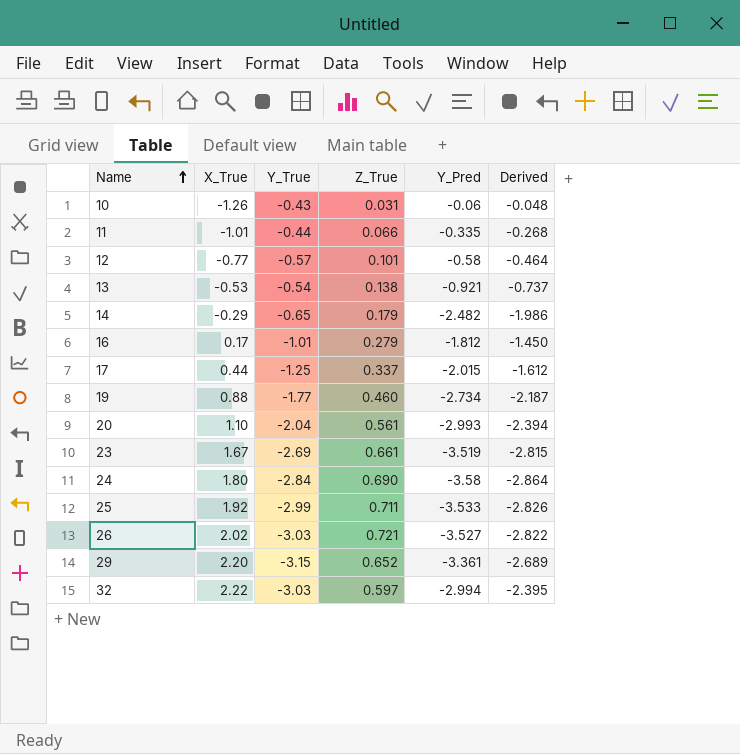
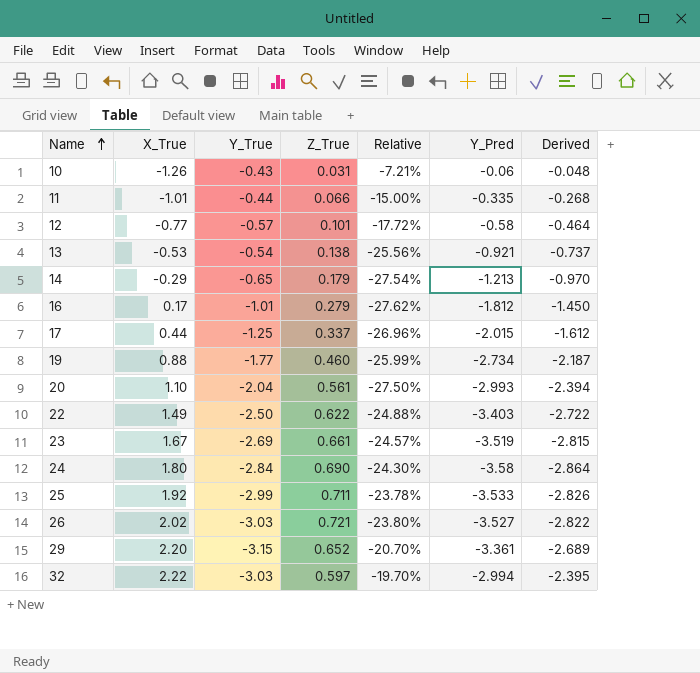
column Relative | formula: none -> [Z_True] / [Y_True]
14 | Y_Pred: -2.482 -> -1.213
14 | Derived: -1.986 -> -0.970
row 22: none -> 1.49 | -2.50 | 0.622 | -24.88% | -3.403 | -2.722

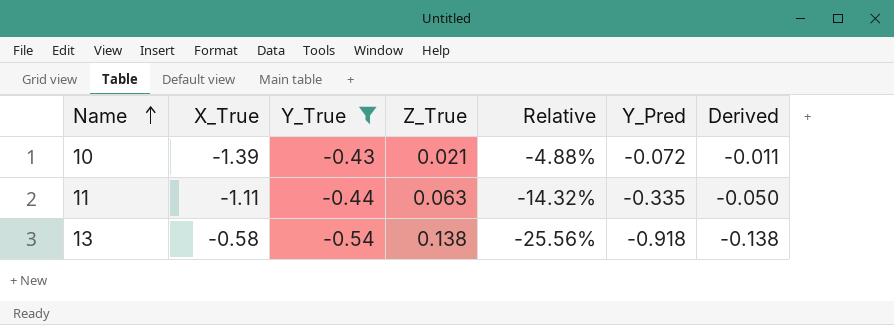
filter: none -> Y_True >= -0.54
column Derived | formula: [Y_Pred] * 0.8 -> [Y_Pred] * 0.15
10 | X_True: -1.26 -> -1.39
10 | Z_True: 0.031 -> 0.021
10 | Relative: -7.21% -> -4.88%
10 | Y_Pred: -0.06 -> -0.072
11 | X_True: -1.01 -> -1.11
11 | Z_True: 0.066 -> 0.063
11 | Relative: -15.00% -> -14.32%
13 | X_True: -0.53 -> -0.58
13 | Y_Pred: -0.921 -> -0.918

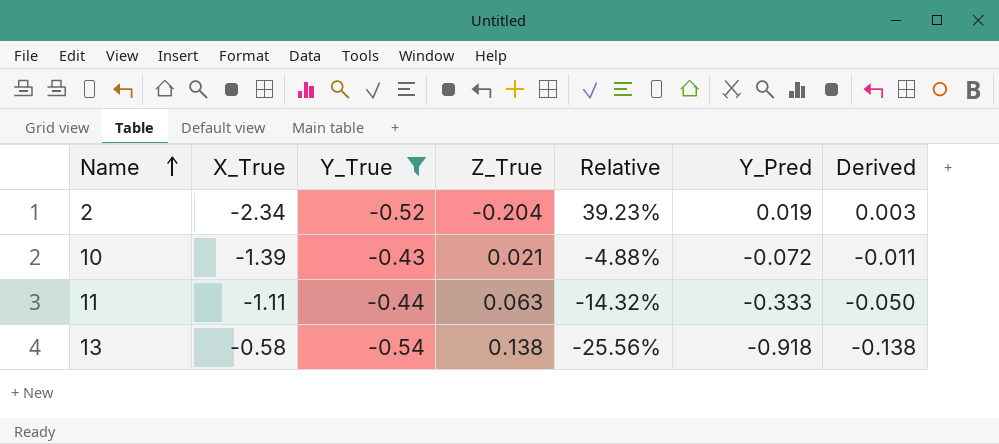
row 2: none -> -2.34 | -0.52 | -0.204 | 39.23% | 0.019 | 0.003
11 | Y_Pred: -0.335 -> -0.333

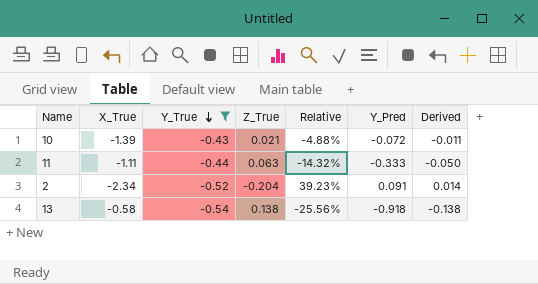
row order: Name ascending -> Y_True descending
2 | Y_Pred: 0.019 -> 0.091
2 | Derived: 0.003 -> 0.014

